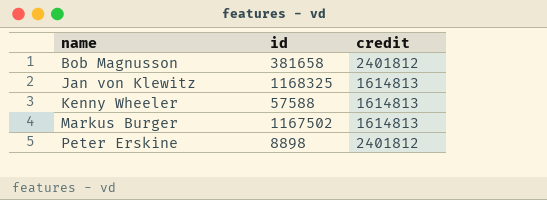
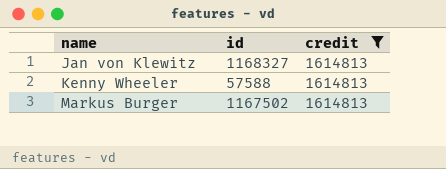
filter: none -> credit = 1614813
Jan von Klewitz | id: 1168325 -> 1168327

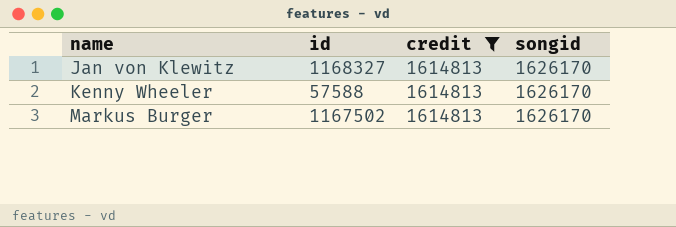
column songid | position: none -> 4

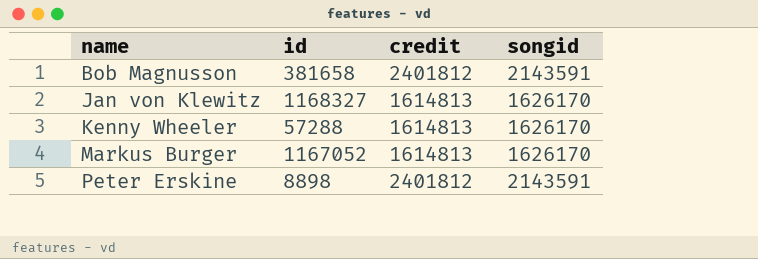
filter: credit = 1614813 -> none
Kenny Wheeler | id: 57588 -> 57288
Markus Burger | id: 1167502 -> 1167052

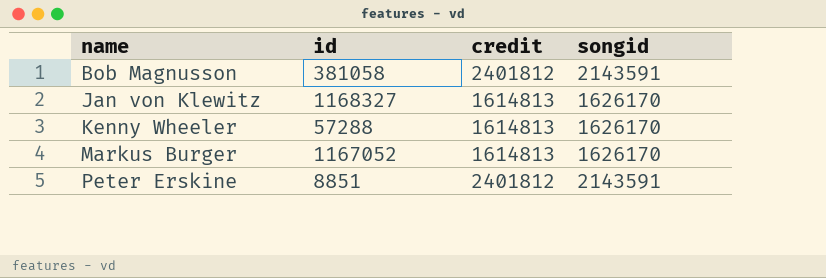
Bob Magnusson | id: 381658 -> 381058
Peter Erskine | id: 8898 -> 8851

